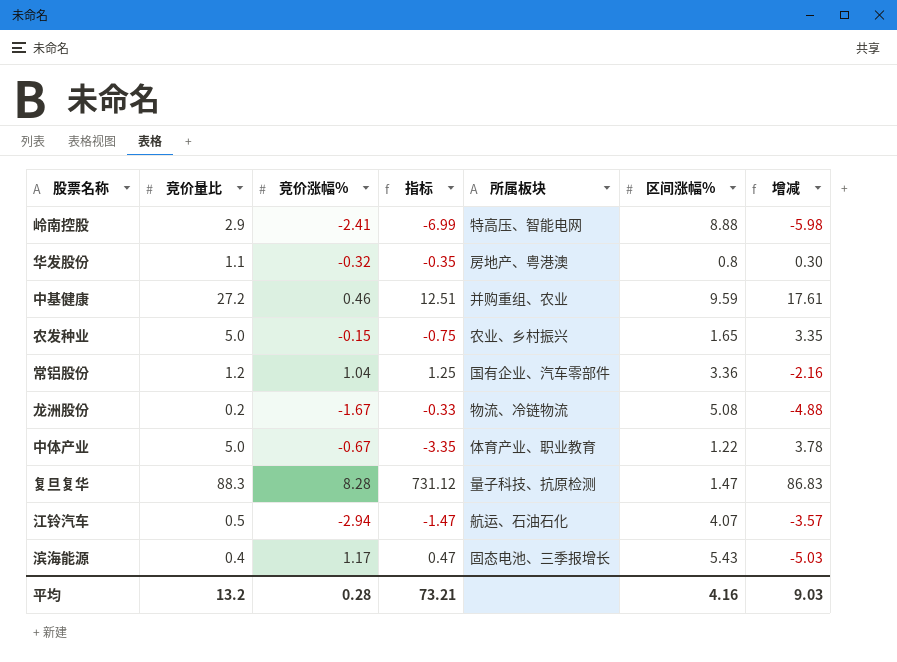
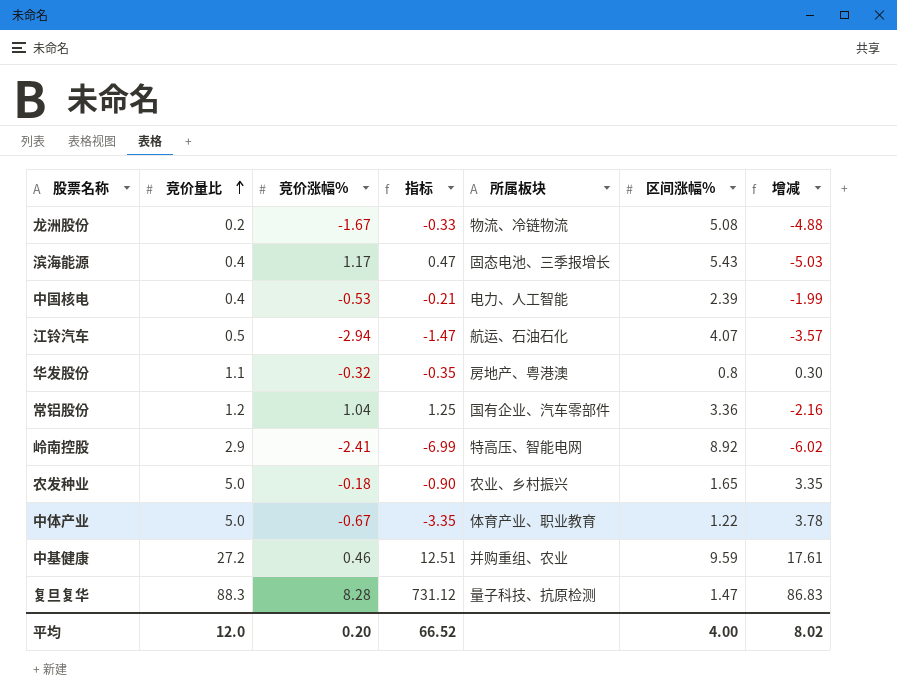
row order: none -> 竞价量比 ascending
row 中国核电: none -> 0.4 | -0.53 | -0.21 | 电力、人工智能 | 2.39 | -1.99
岭南控股 | 区间涨幅%: 8.88 -> 8.92
岭南控股 | 增减: -5.98 -> -6.02
农发种业 | 竞价涨幅%: -0.15 -> -0.18
农发种业 | 指标: -0.75 -> -0.90
平均 | 竞价量比: 13.2 -> 12.0
平均 | 竞价涨幅%: 0.28 -> 0.20
平均 | 指标: 73.21 -> 66.52
平均 | 区间涨幅%: 4.16 -> 4.00
平均 | 增减: 9.03 -> 8.02

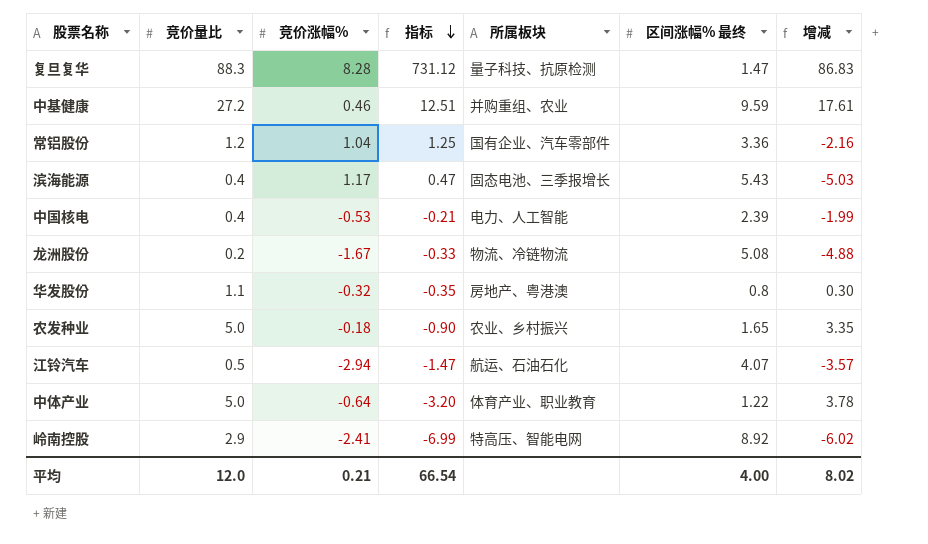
row order: 竞价量比 ascending -> 指标 descending
column name: 区间涨幅% -> 区间涨幅% 最终
中体产业 | 竞价涨幅%: -0.67 -> -0.64
中体产业 | 指标: -3.35 -> -3.20
平均 | 竞价涨幅%: 0.20 -> 0.21
平均 | 指标: 66.52 -> 66.54

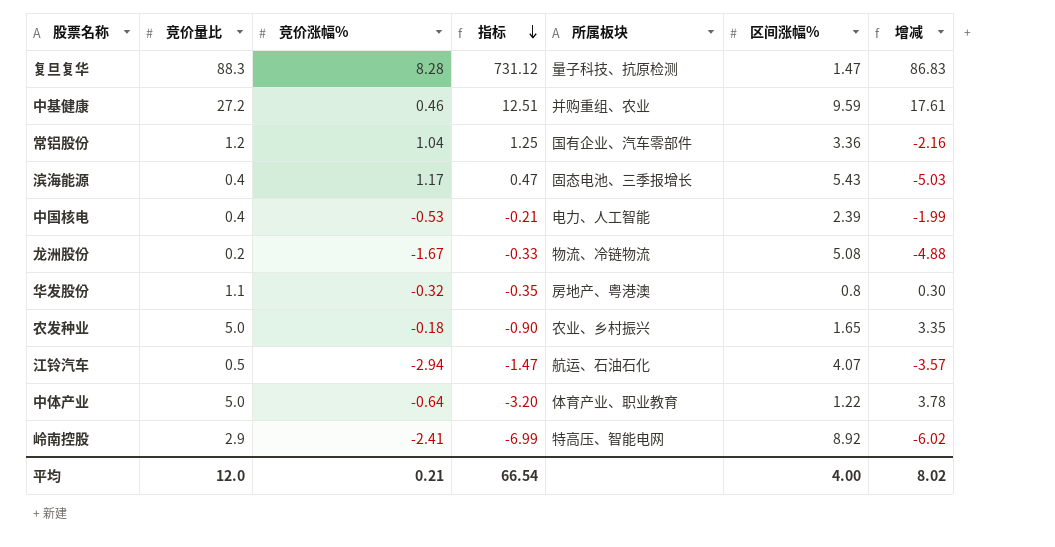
column name: 区间涨幅% 最终 -> 区间涨幅%

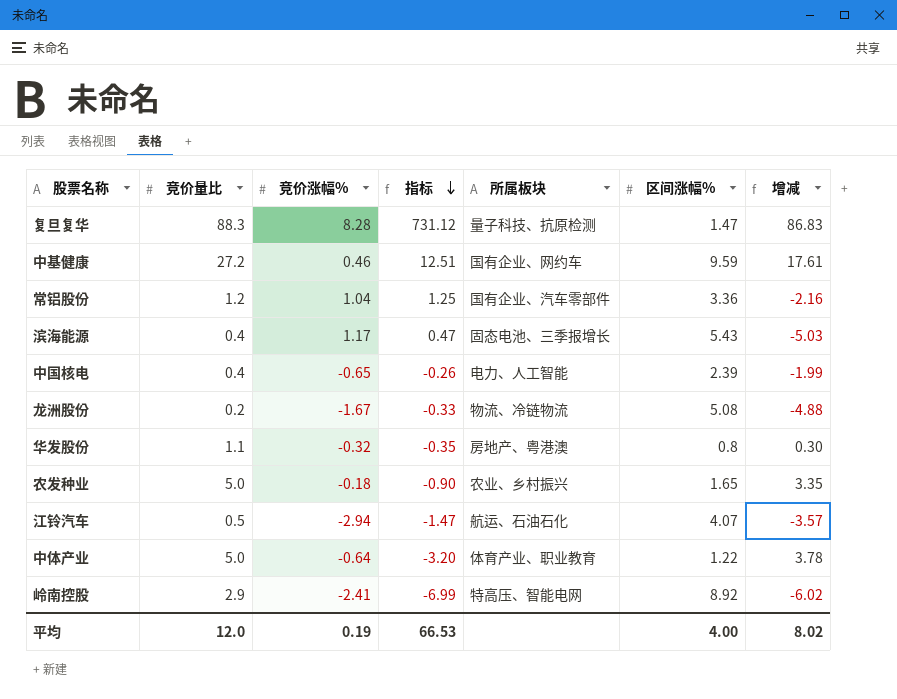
中基健康 | 所属板块: 并购重组、农业 -> 国有企业、网约车
中国核电 | 竞价涨幅%: -0.53 -> -0.65
中国核电 | 指标: -0.21 -> -0.26
平均 | 竞价涨幅%: 0.21 -> 0.19
平均 | 指标: 66.54 -> 66.53

